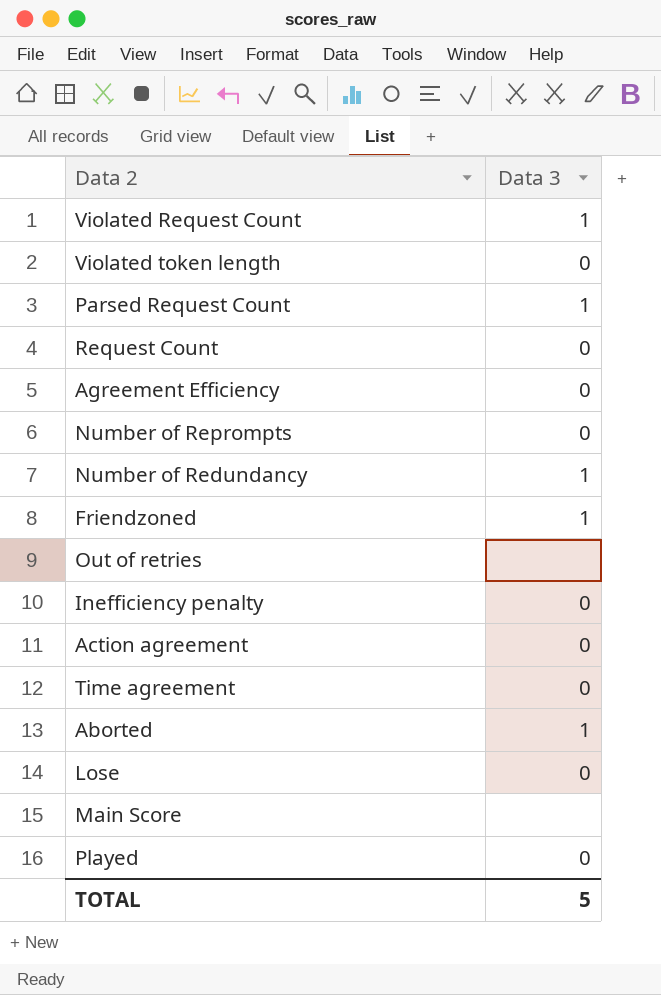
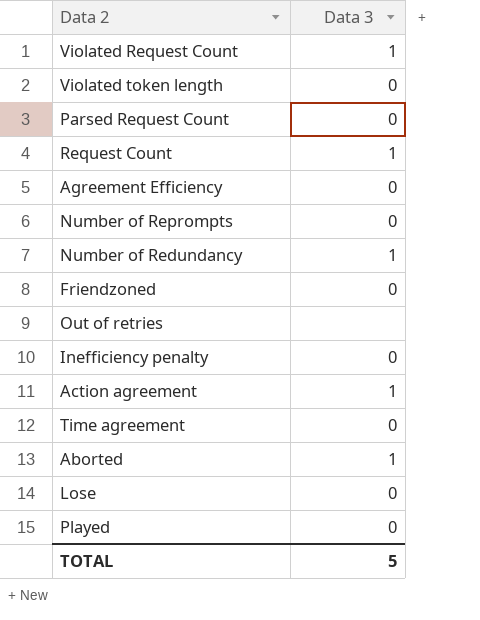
row Main Score: none -> none
Parsed Request Count | Data 3: 1 -> 0
Request Count | Data 3: 0 -> 1
Friendzoned | Data 3: 1 -> 0
Action agreement | Data 3: 0 -> 1

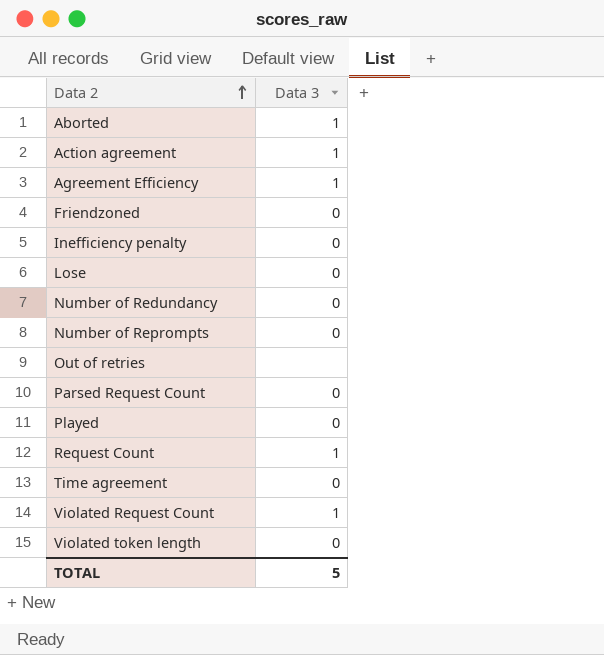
row order: none -> Data 2 ascending
Agreement Efficiency | Data 3: 0 -> 1
Number of Redundancy | Data 3: 1 -> 0

